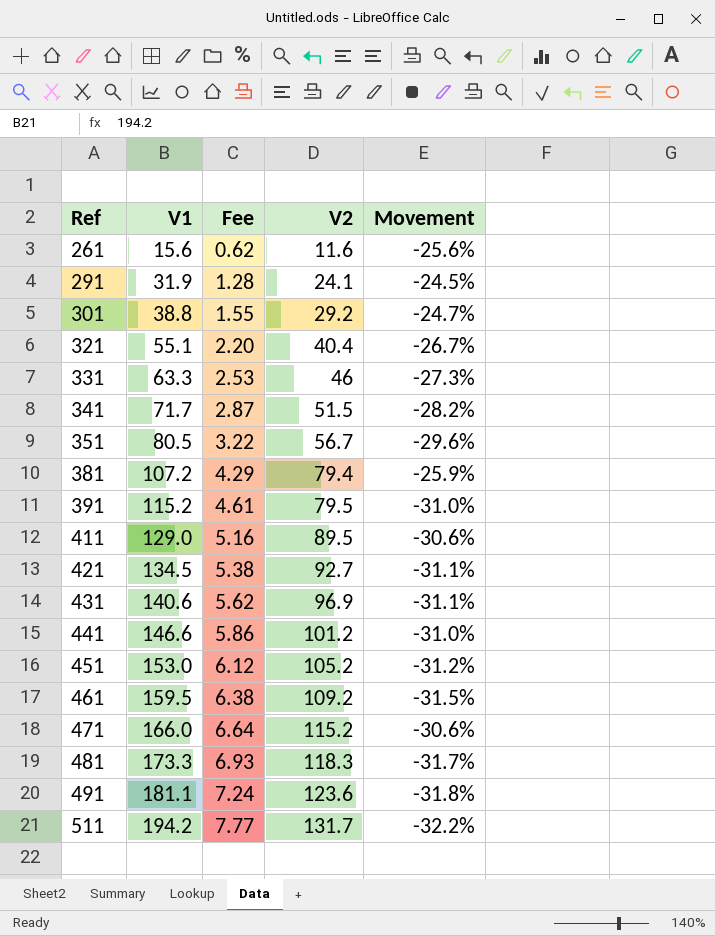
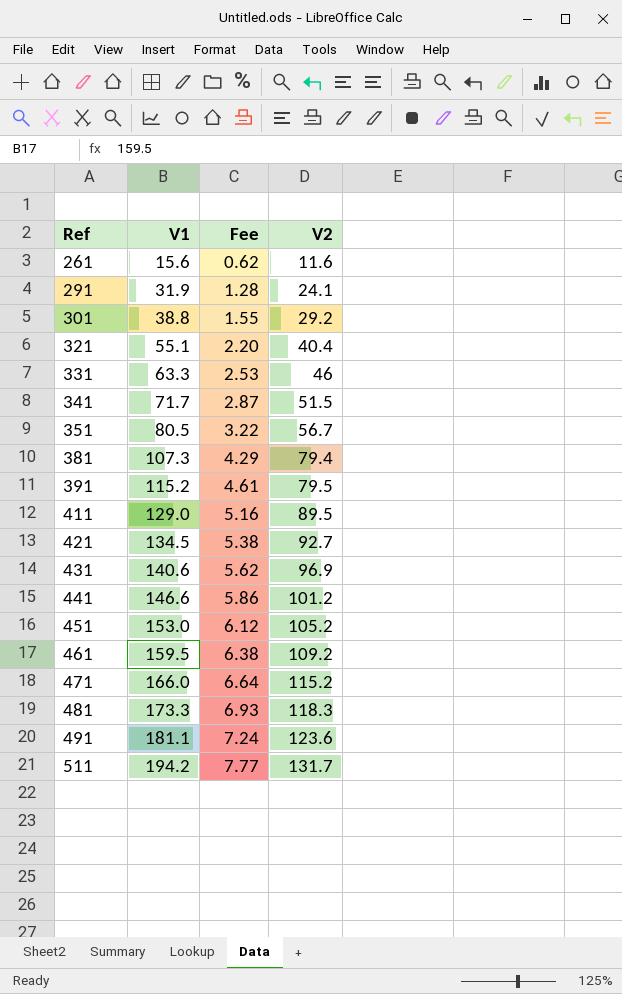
column Movement | formula: ([V2] - [V1]) / [V1] -> none
381 | V1: 107.2 -> 107.3

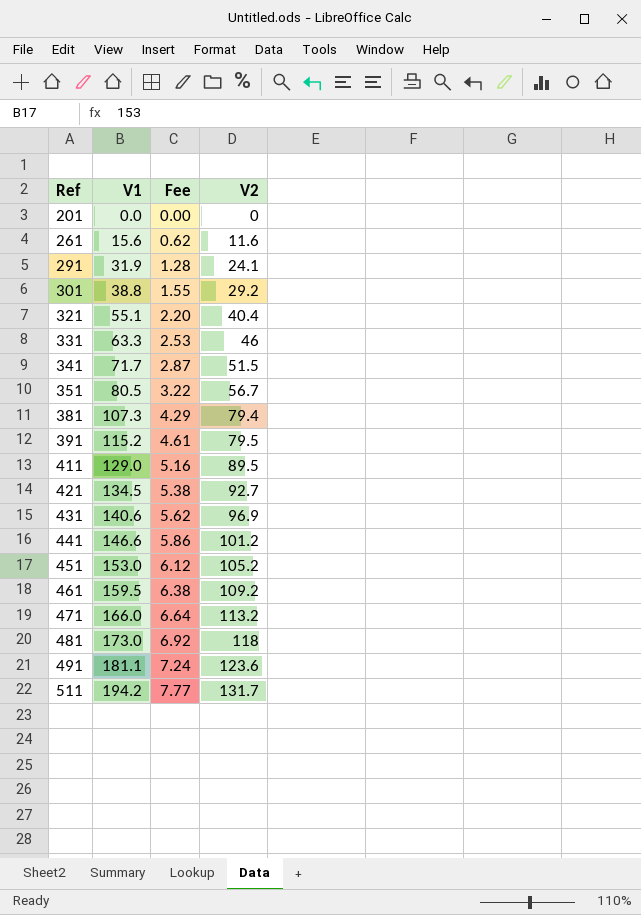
row 201: none -> 0.0 | 0.00 | 0
471 | V2: 115.2 -> 113.2
481 | V1: 173.3 -> 173.0
481 | Fee: 6.93 -> 6.92
481 | V2: 118.3 -> 118

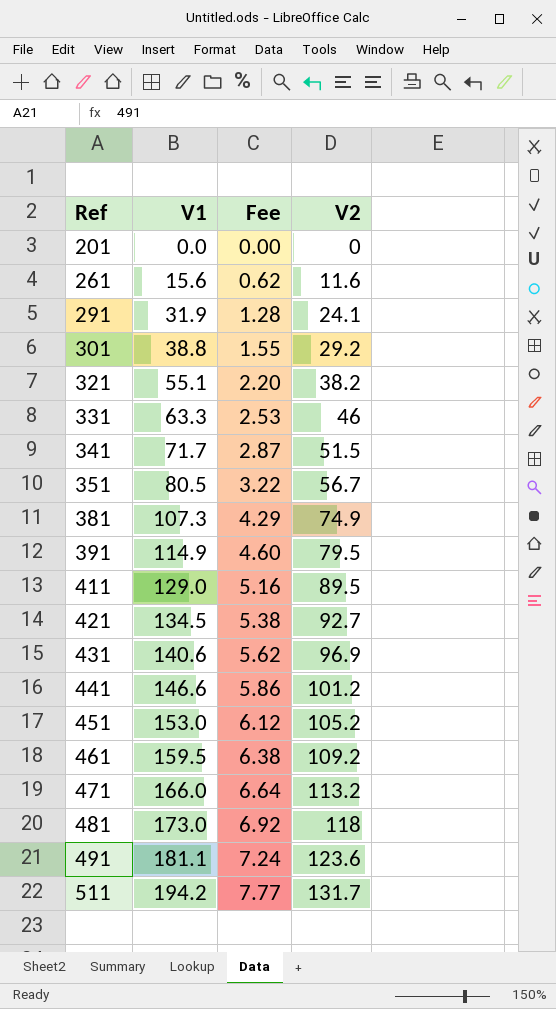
321 | V2: 40.4 -> 38.2
381 | V2: 79.4 -> 74.9
391 | V1: 115.2 -> 114.9
391 | Fee: 4.61 -> 4.60

